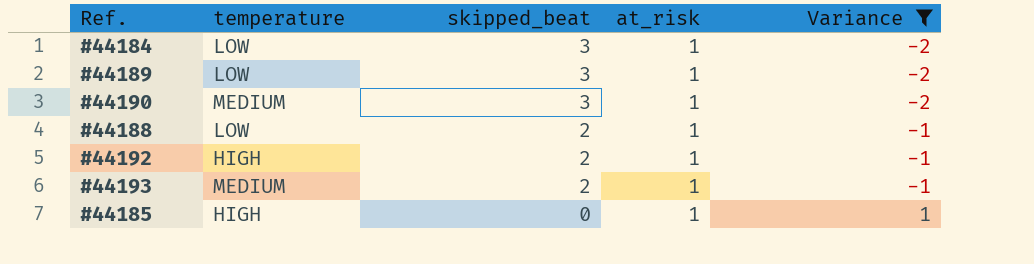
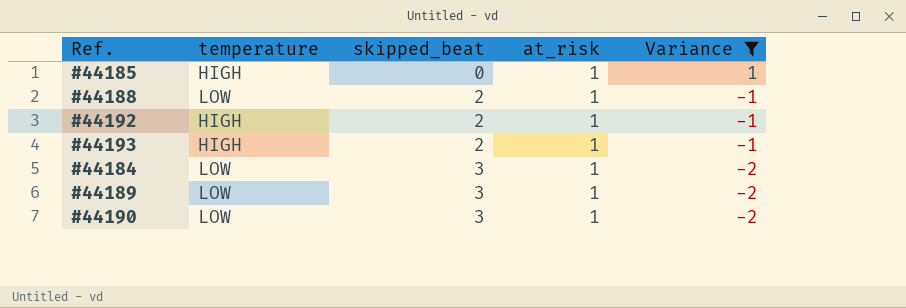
row order: skipped_beat descending -> skipped_beat ascending
#44193 | temperature: MEDIUM -> HIGH
#44190 | temperature: MEDIUM -> LOW

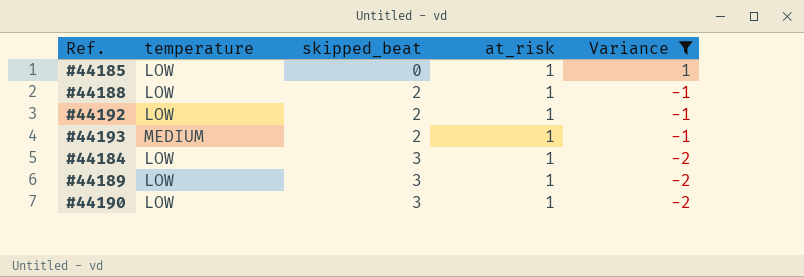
#44185 | temperature: HIGH -> LOW
#44192 | temperature: HIGH -> LOW
#44193 | temperature: HIGH -> MEDIUM

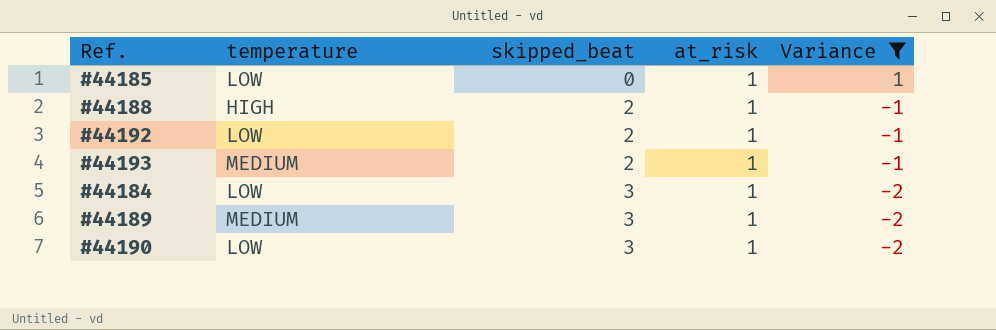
#44188 | temperature: LOW -> HIGH
#44189 | temperature: LOW -> MEDIUM

